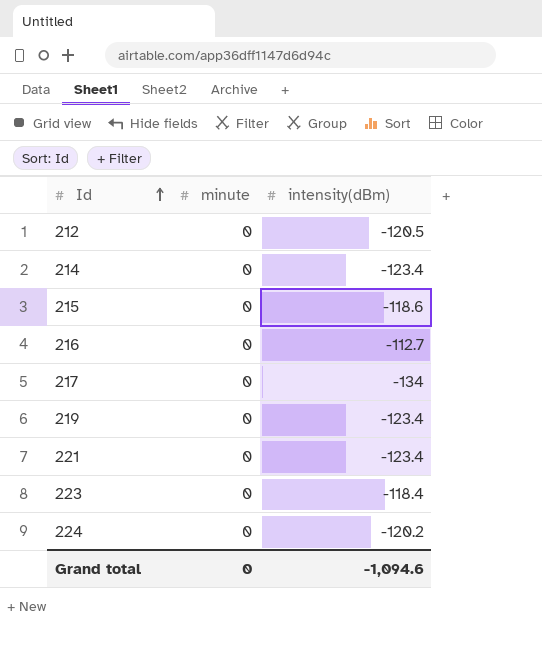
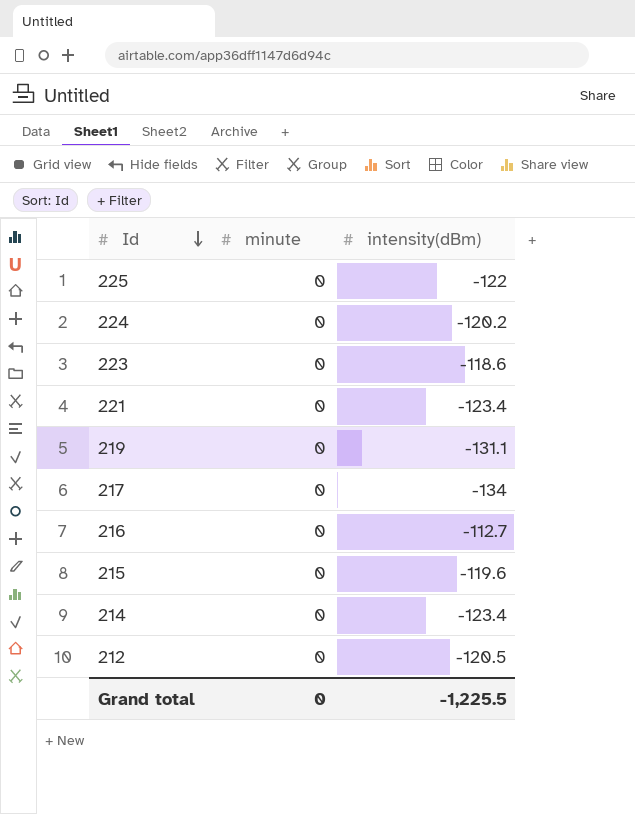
row order: Id ascending -> Id descending
row 225: none -> 0 | -122
223 | intensity(dBm): -118.4 -> -118.6
219 | intensity(dBm): -123.4 -> -131.1
215 | intensity(dBm): -118.6 -> -119.6
Grand total | intensity(dBm): -1,094.6 -> -1,225.5

